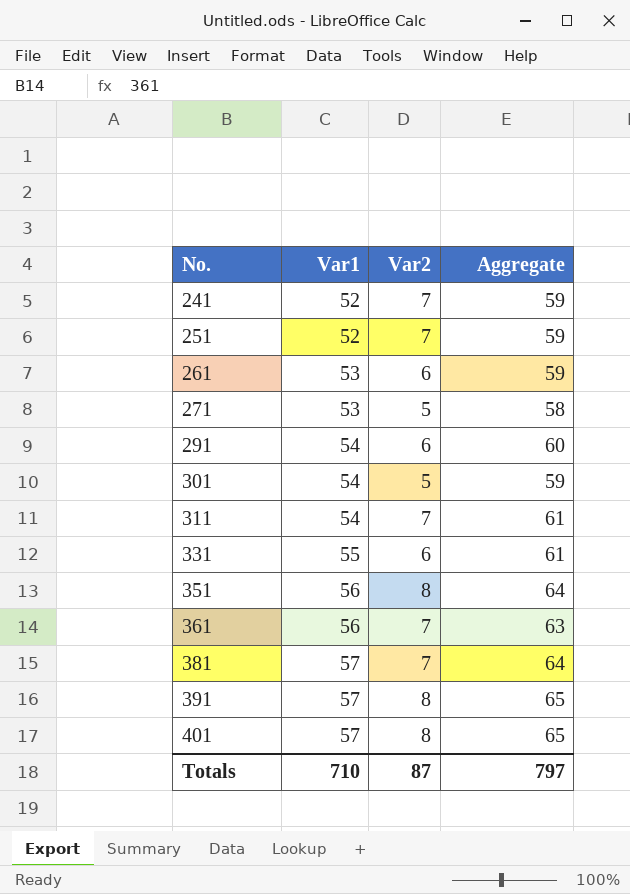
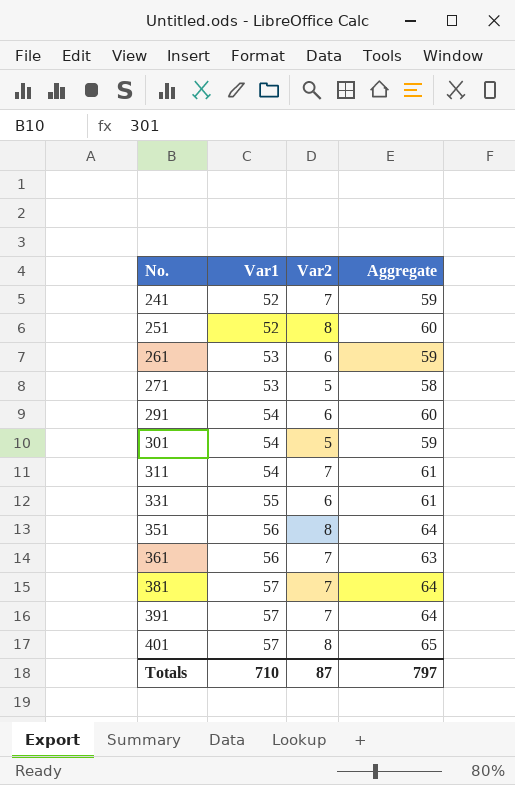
251 | Var2: 7 -> 8
251 | Aggregate: 59 -> 60
391 | Var2: 8 -> 7
391 | Aggregate: 65 -> 64

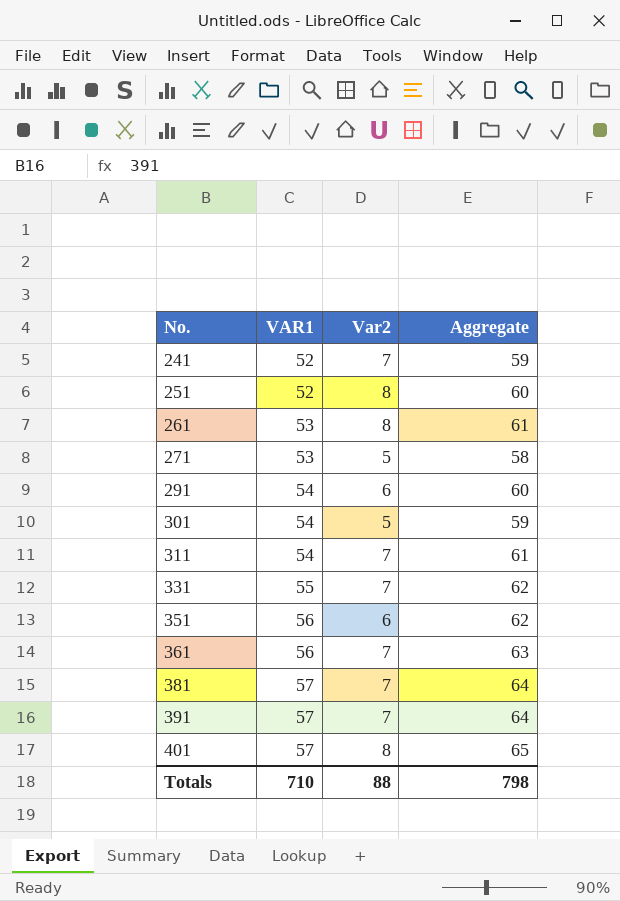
column name: Var1 -> VAR1
261 | Var2: 6 -> 8
261 | Aggregate: 59 -> 61
331 | Var2: 6 -> 7
331 | Aggregate: 61 -> 62
351 | Var2: 8 -> 6
351 | Aggregate: 64 -> 62
Totals | Var2: 87 -> 88
Totals | Aggregate: 797 -> 798

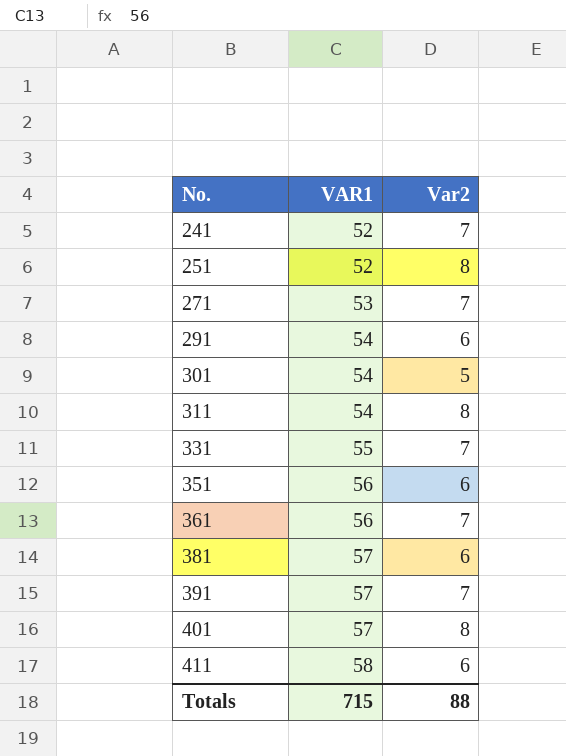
column Aggregate | formula: [VAR1] + [Var2] -> none
row 261: 53 | 8 | 61 -> none
271 | Var2: 5 -> 7
311 | Var2: 7 -> 8
381 | Var2: 7 -> 6
row 411: none -> 58 | 6
Totals | VAR1: 710 -> 715

